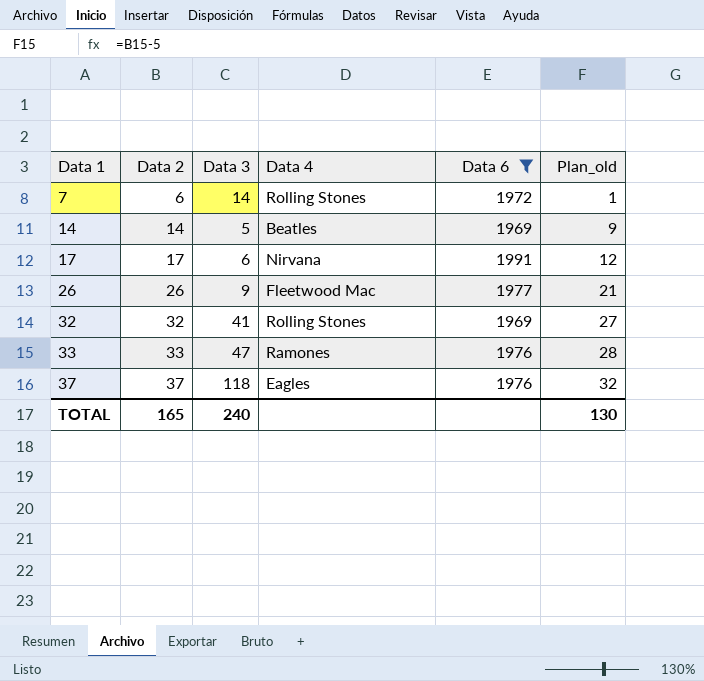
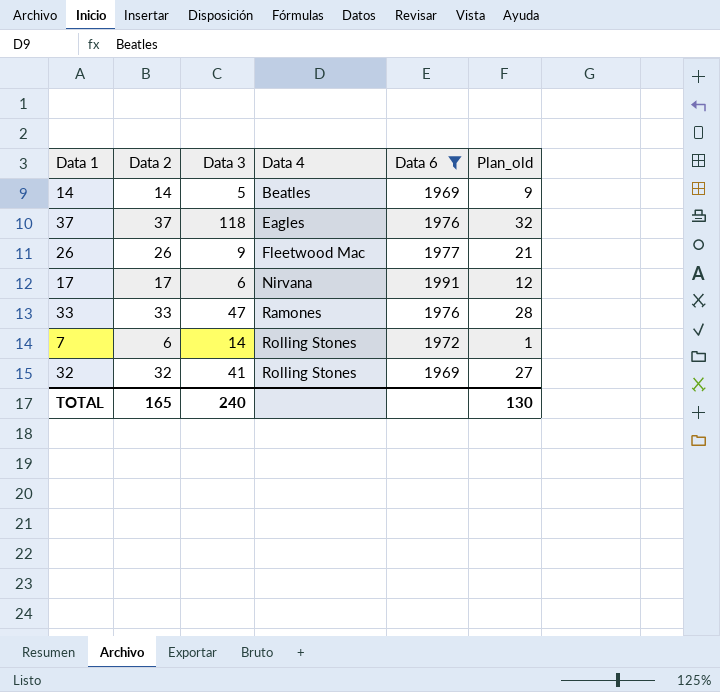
row order: Data 1 ascending -> Data 4 ascending

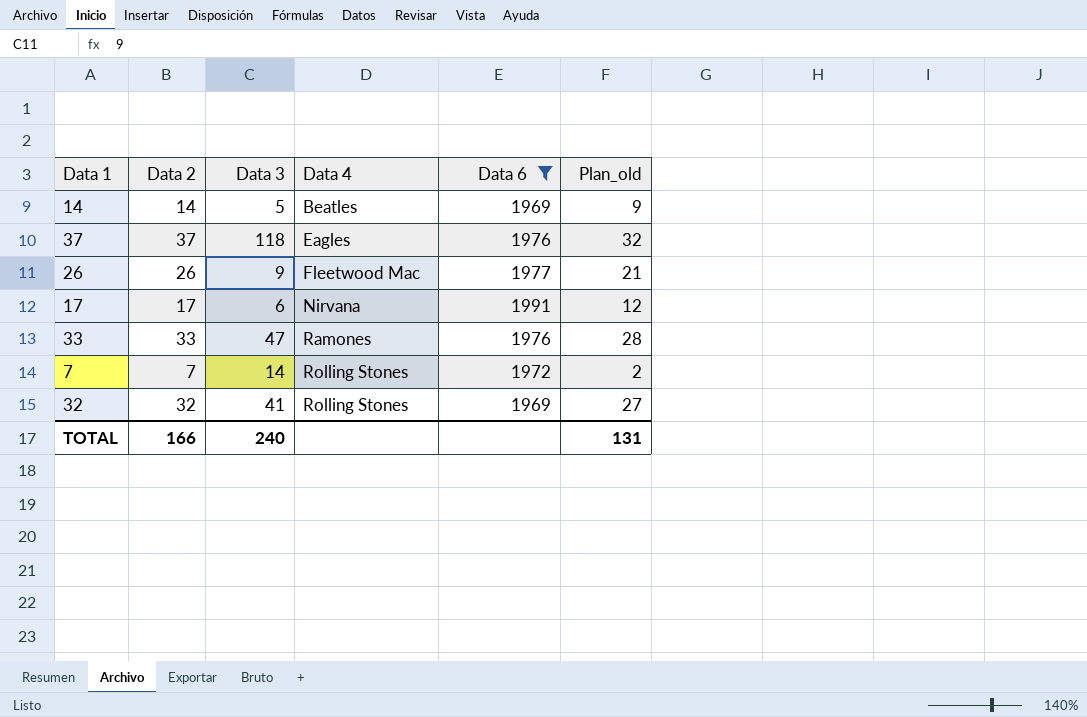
7 | Data 2: 6 -> 7
7 | Plan_old: 1 -> 2
TOTAL | Data 2: 165 -> 166
TOTAL | Plan_old: 130 -> 131

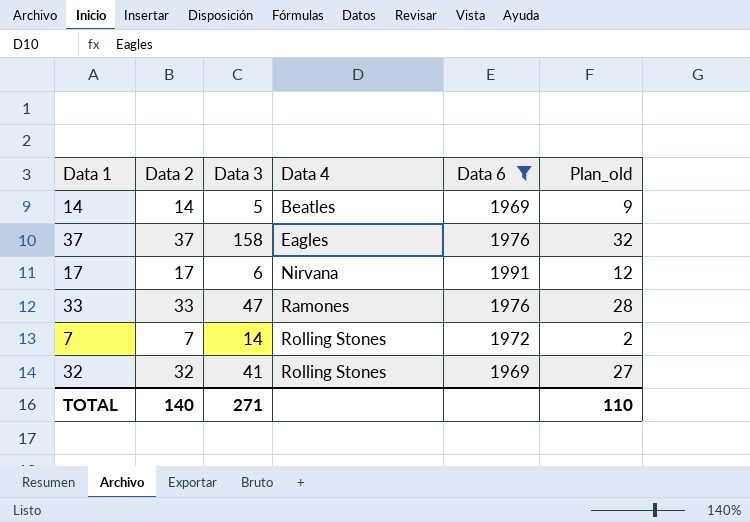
row 26: 26 | 9 | Fleetwood Mac | 1977 | 21 -> none
37 | Data 3: 118 -> 158
TOTAL | Data 2: 166 -> 140
TOTAL | Data 3: 240 -> 271
TOTAL | Plan_old: 131 -> 110

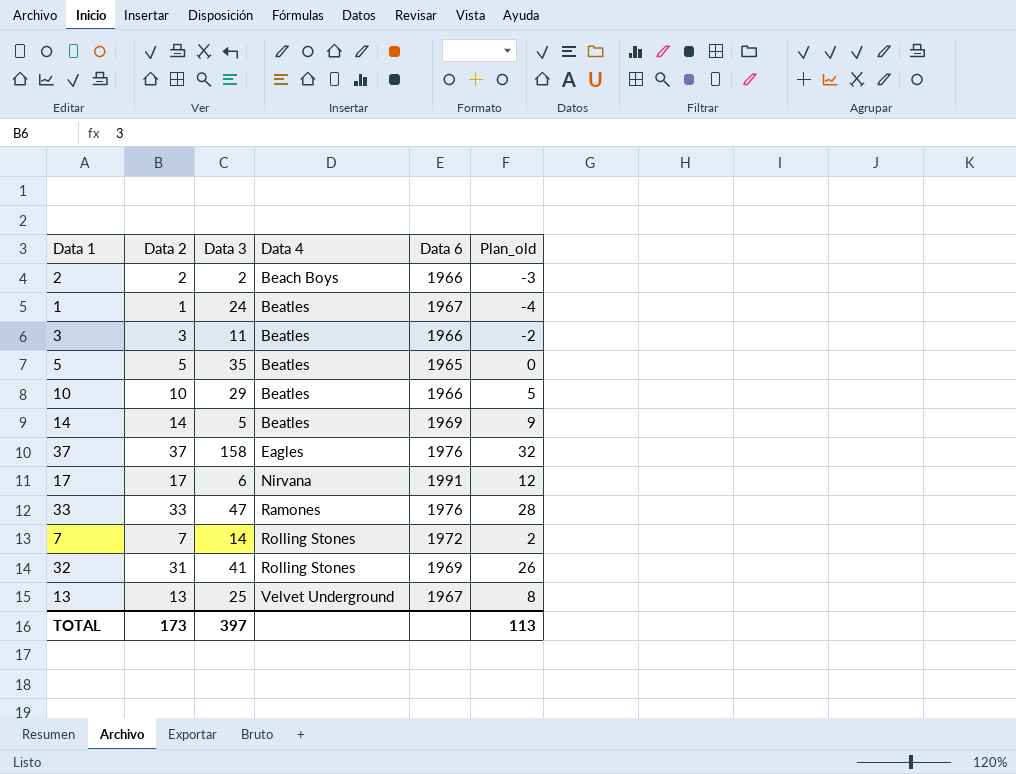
filter: Data 6 >= 1969 -> none
32 | Data 2: 32 -> 31
32 | Plan_old: 27 -> 26
TOTAL | Data 2: 140 -> 173
TOTAL | Data 3: 271 -> 397
TOTAL | Plan_old: 110 -> 113

